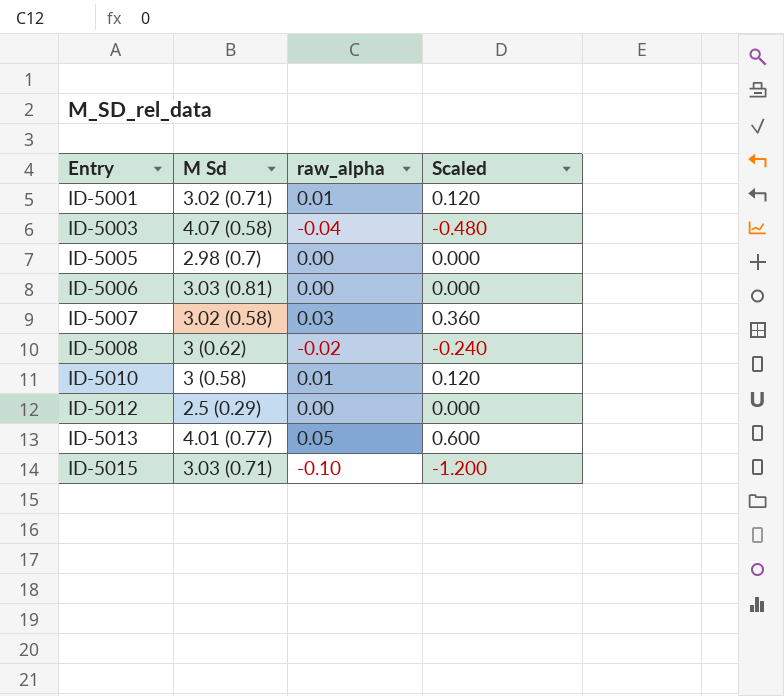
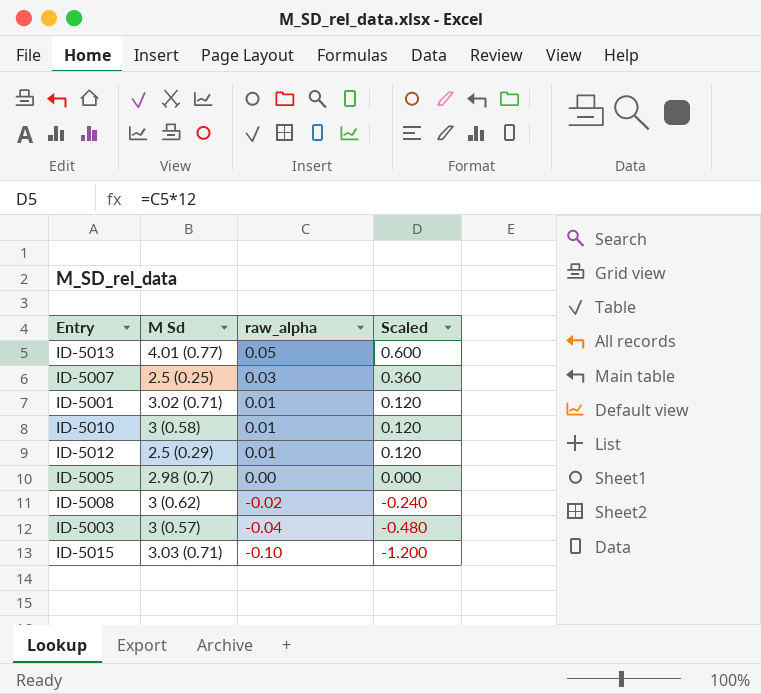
row order: Entry ascending -> raw_alpha descending
row ID-5006: 3.03 (0.81) | 0.00 | 0.000 -> none
ID-5007 | M Sd: 3.02 (0.58) -> 2.5 (0.25)
ID-5012 | raw_alpha: 0.00 -> 0.01
ID-5012 | Scaled: 0.000 -> 0.120
ID-5003 | M Sd: 4.07 (0.58) -> 3 (0.57)

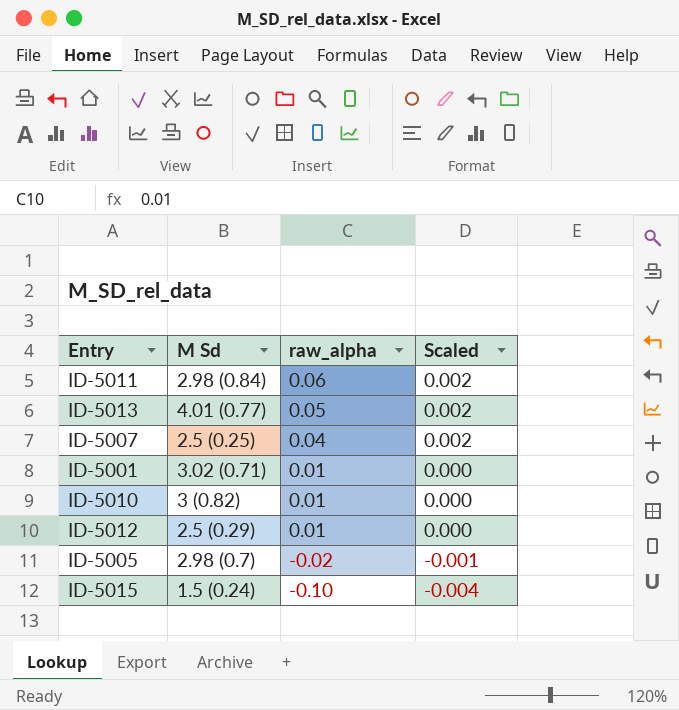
column Scaled | formula: [raw_alpha] * 12 -> [raw_alpha] * 0.04
row ID-5008: 3 (0.62) | -0.02 | -0.240 -> none
row ID-5003: 3 (0.57) | -0.04 | -0.480 -> none
row ID-5011: none -> 2.98 (0.84) | 0.06 | 0.002
ID-5007 | raw_alpha: 0.03 -> 0.04
ID-5010 | M Sd: 3 (0.58) -> 3 (0.82)
ID-5005 | raw_alpha: 0.00 -> -0.02
ID-5015 | M Sd: 3.03 (0.71) -> 1.5 (0.24)

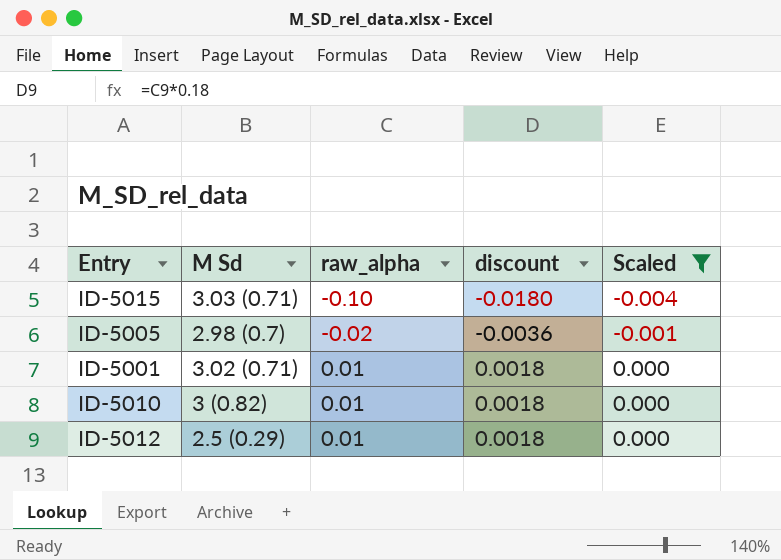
filter: none -> Scaled != 0.002
row order: raw_alpha descending -> raw_alpha ascending
column discount | formula: none -> [raw_alpha] * 0.18
ID-5015 | M Sd: 1.5 (0.24) -> 3.03 (0.71)

